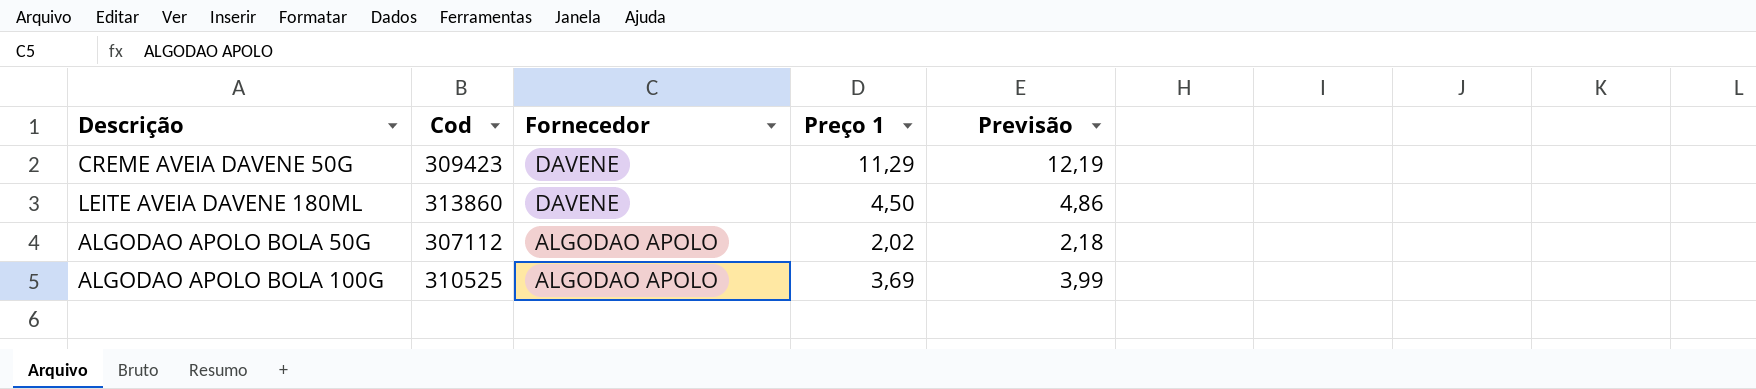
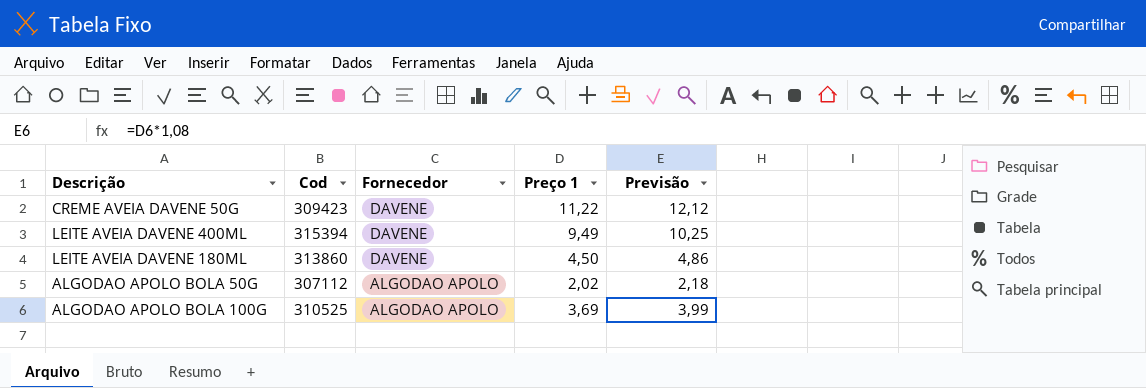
CREME AVEIA DAVENE 50G | Preço 1: 11,29 -> 11,22
CREME AVEIA DAVENE 50G | Previsão: 12,19 -> 12,12
row LEITE AVEIA DAVENE 400ML: none -> 315394 | DAVENE | 9,49 | 10,25

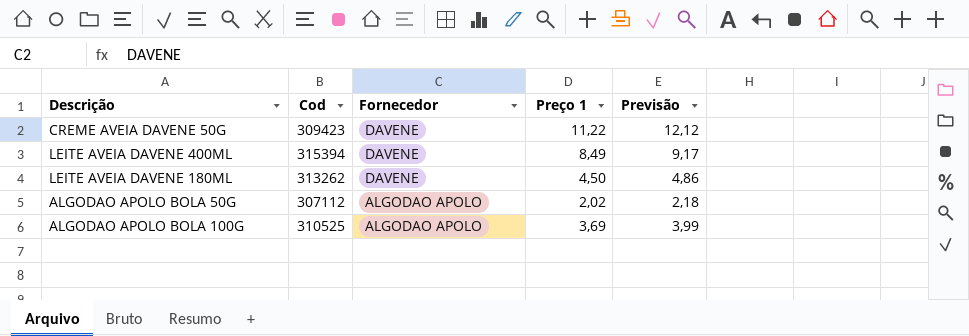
LEITE AVEIA DAVENE 400ML | Preço 1: 9,49 -> 8,49
LEITE AVEIA DAVENE 400ML | Previsão: 10,25 -> 9,17
LEITE AVEIA DAVENE 180ML | Cod: 313860 -> 313262

